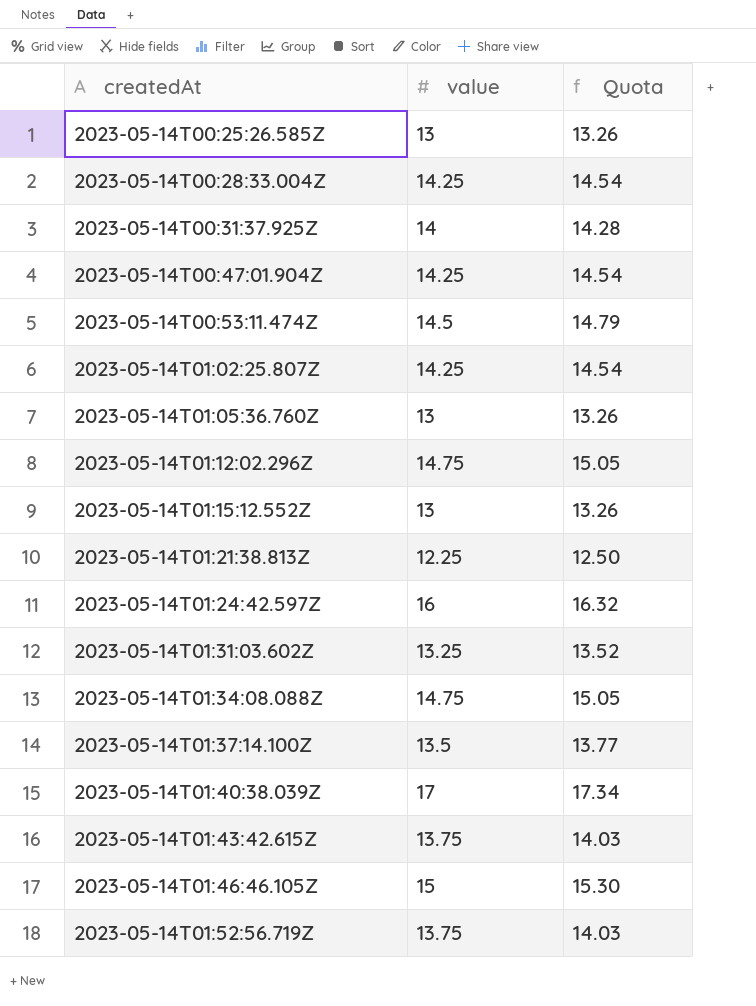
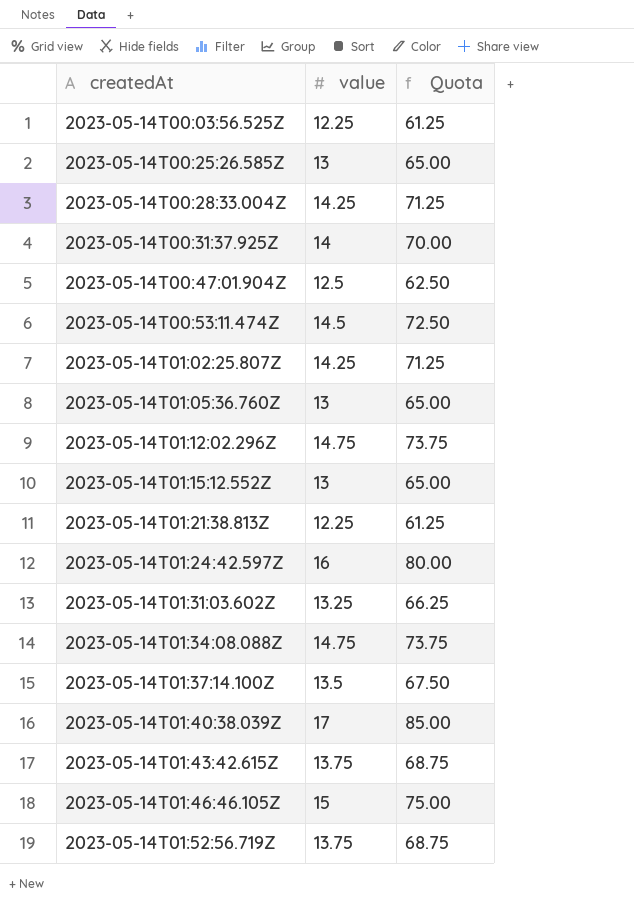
column Quota | formula: [value] * 1.02 -> [value] * 5
row 2023-05-14T00:03:56.525Z: none -> 12.25 | 61.25
2023-05-14T00:47:01.904Z | value: 14.25 -> 12.5

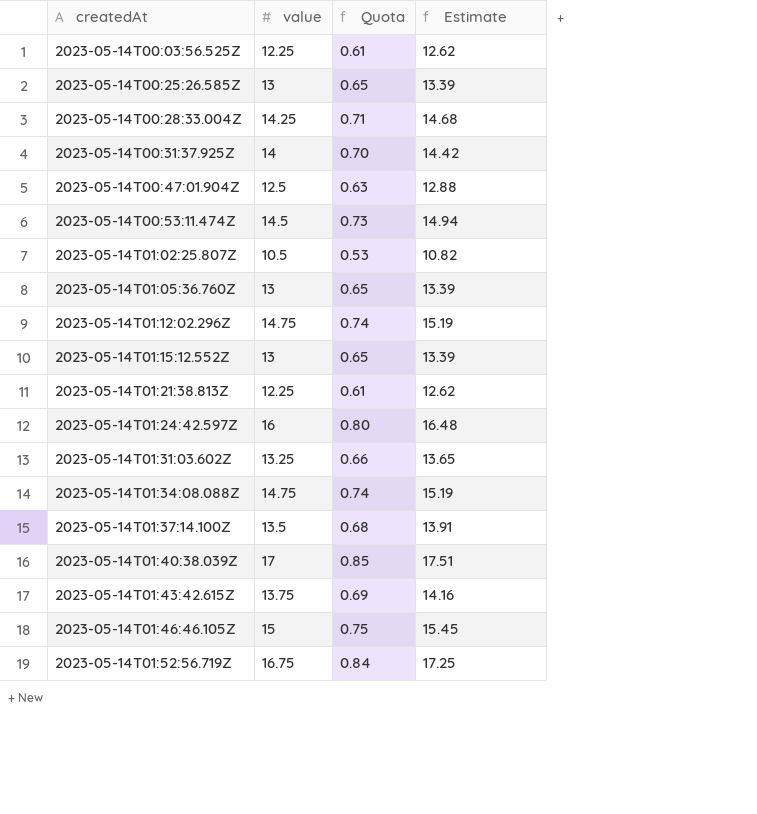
column Quota | formula: [value] * 5 -> [value] * 0.05
column Estimate | formula: none -> [value] * 1.03
2023-05-14T01:02:25.807Z | value: 14.25 -> 10.5
2023-05-14T01:52:56.719Z | value: 13.75 -> 16.75

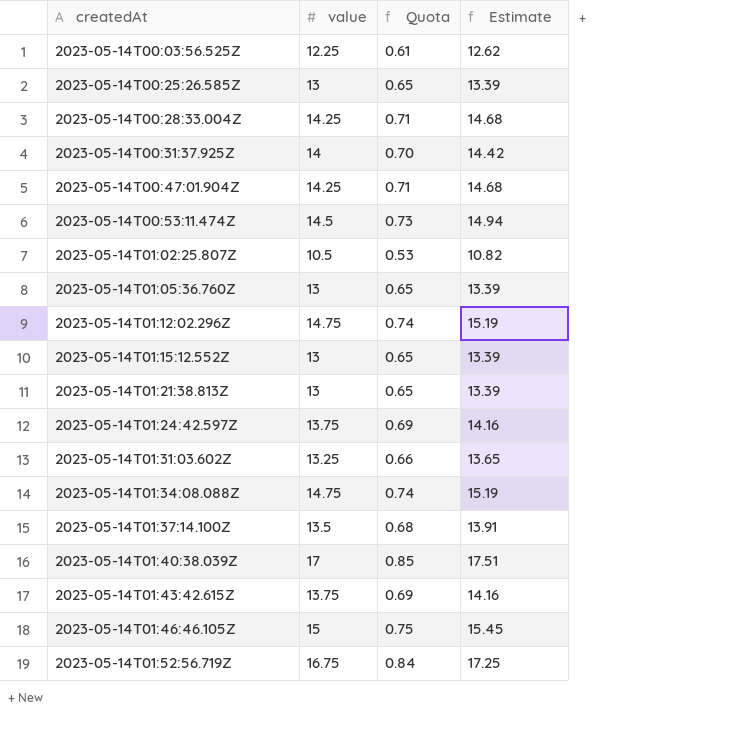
2023-05-14T00:47:01.904Z | value: 12.5 -> 14.25
2023-05-14T00:47:01.904Z | Quota: 0.63 -> 0.71
2023-05-14T00:47:01.904Z | Estimate: 12.88 -> 14.68
2023-05-14T01:21:38.813Z | value: 12.25 -> 13
2023-05-14T01:21:38.813Z | Quota: 0.61 -> 0.65
2023-05-14T01:21:38.813Z | Estimate: 12.62 -> 13.39
2023-05-14T01:24:42.597Z | value: 16 -> 13.75
2023-05-14T01:24:42.597Z | Quota: 0.80 -> 0.69
2023-05-14T01:24:42.597Z | Estimate: 16.48 -> 14.16

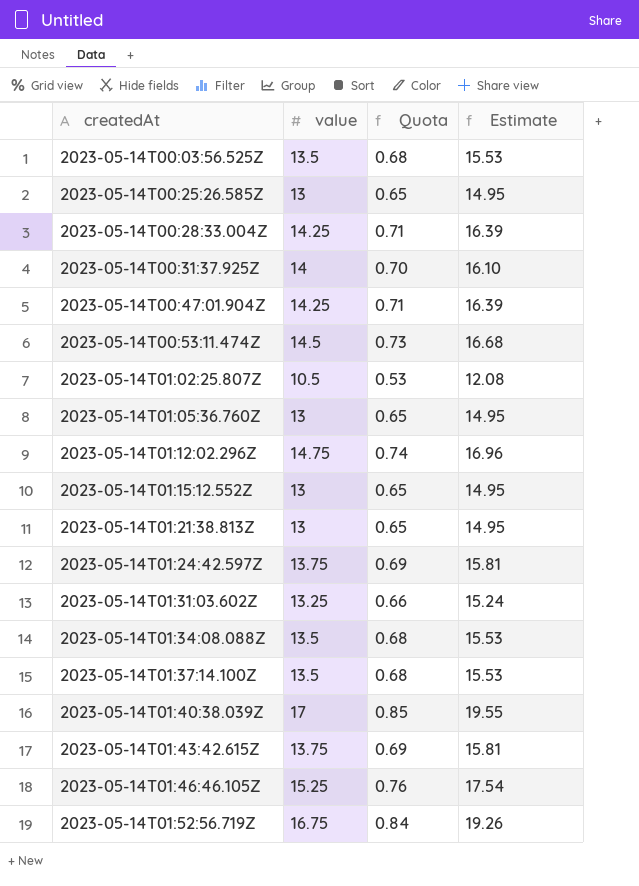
column Estimate | formula: [value] * 1.03 -> [value] * 1.15
2023-05-14T00:03:56.525Z | value: 12.25 -> 13.5
2023-05-14T00:03:56.525Z | Quota: 0.61 -> 0.68
2023-05-14T01:34:08.088Z | value: 14.75 -> 13.5
2023-05-14T01:34:08.088Z | Quota: 0.74 -> 0.68
2023-05-14T01:46:46.105Z | value: 15 -> 15.25
2023-05-14T01:46:46.105Z | Quota: 0.75 -> 0.76

